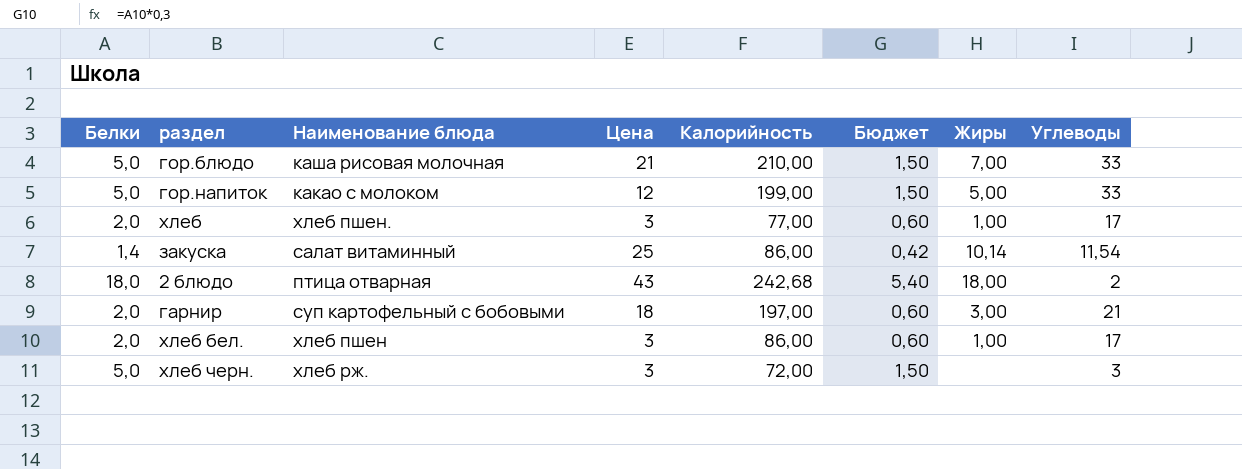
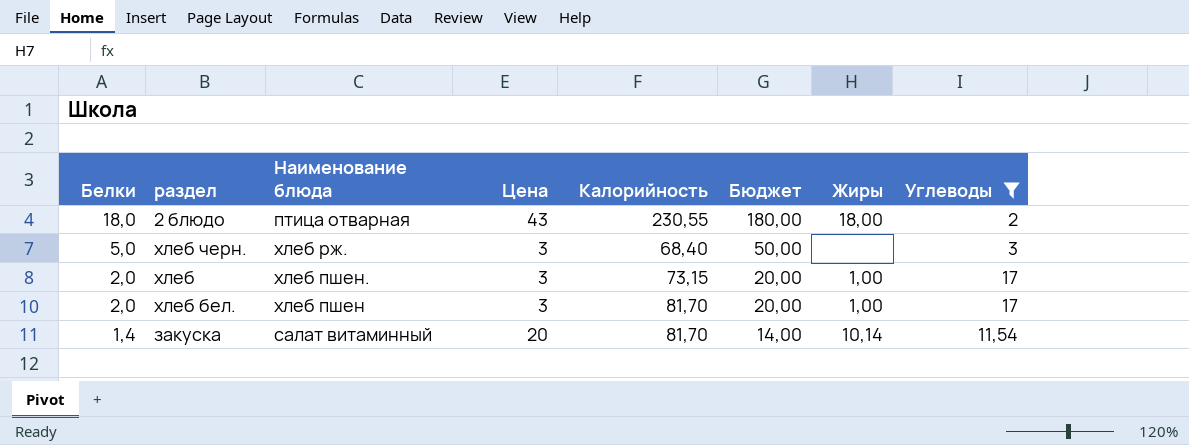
filter: none -> Углеводы <= 17
row order: none -> Белки descending
column Бюджет | formula: [Белки] * 0,3 -> [Белки] * 10
2 блюдо | Калорийность: 242,68 -> 230,55
хлеб черн. | Калорийность: 72,00 -> 68,40
хлеб | Калорийность: 77,00 -> 73,15
хлеб бел. | Калорийность: 86,00 -> 81,70
закуска | Цена: 25 -> 20
закуска | Калорийность: 86,00 -> 81,70

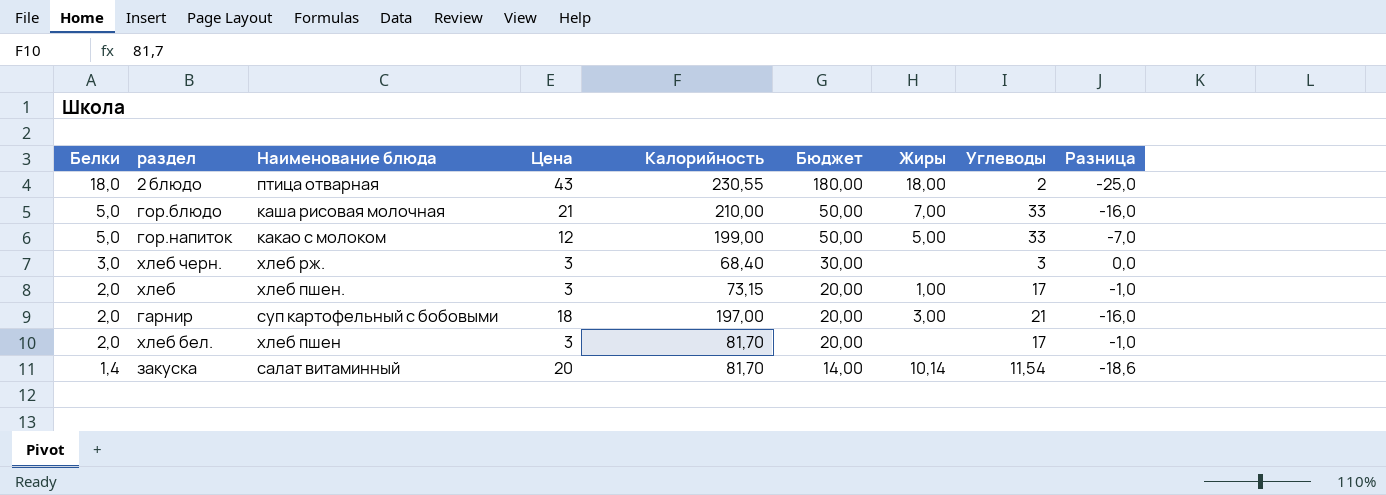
filter: Углеводы <= 17 -> none
column Разница | formula: none -> [Белки] - [Цена]
хлеб черн. | Белки: 5,0 -> 3,0
хлеб черн. | Бюджет: 50,00 -> 30,00
хлеб бел. | Жиры: 1,00 -> none

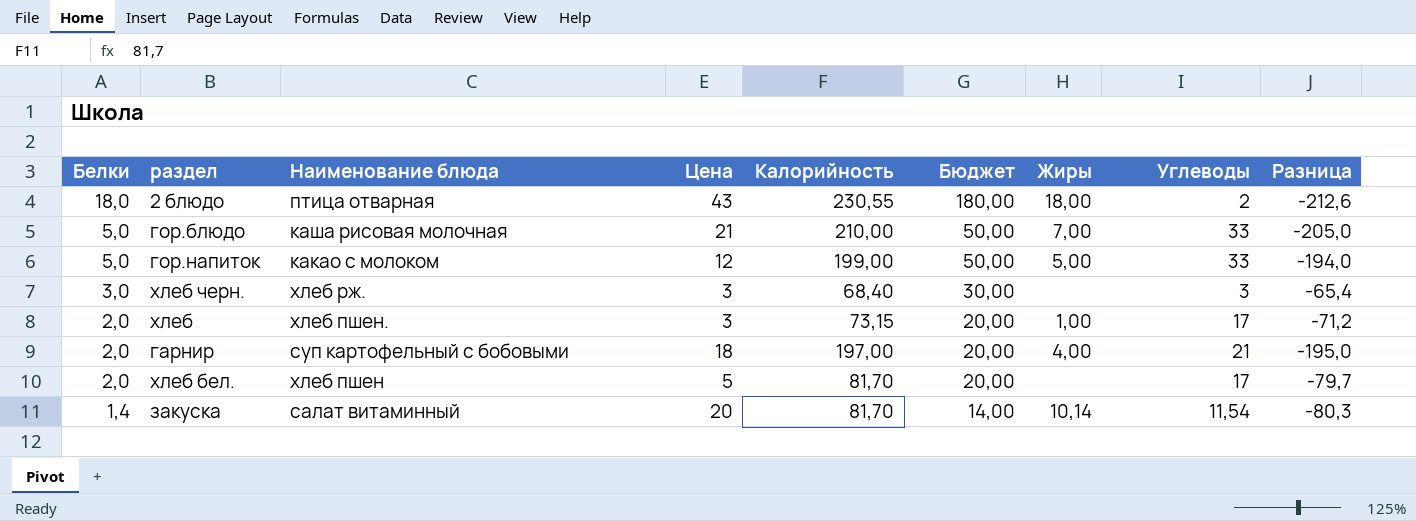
column Разница | formula: [Белки] - [Цена] -> [Белки] - [Калорийность]
гарнир | Жиры: 3,00 -> 4,00
хлеб бел. | Цена: 3 -> 5

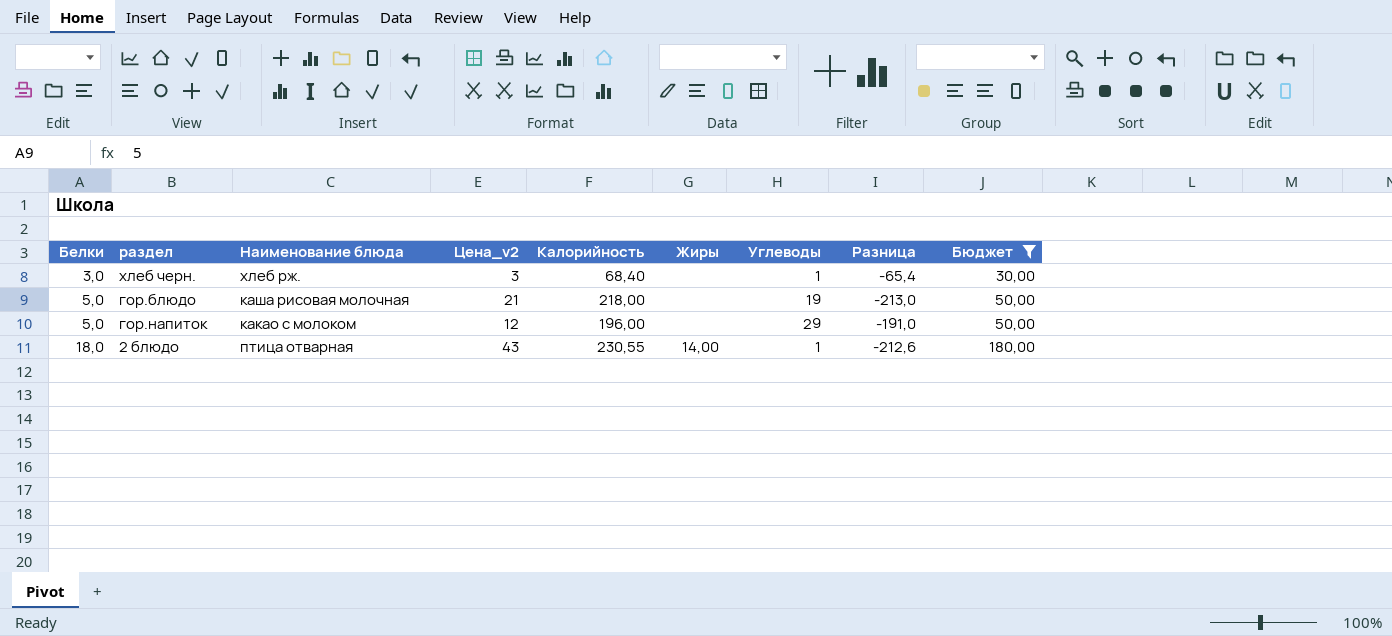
filter: none -> Бюджет >= 30,00
row order: Белки descending -> Белки ascending
column name: Цена -> Цена_v2
column Бюджет | position: 6 -> 9
хлеб черн. | Углеводы: 3 -> 1
гор.блюдо | Калорийность: 210,00 -> 218,00
гор.блюдо | Жиры: 7,00 -> none
гор.блюдо | Углеводы: 33 -> 19
гор.блюдо | Разница: -205,0 -> -213,0
гор.напиток | Калорийность: 199,00 -> 196,00
гор.напиток | Жиры: 5,00 -> none
гор.напиток | Углеводы: 33 -> 29
гор.напиток | Разница: -194,0 -> -191,0
2 блюдо | Жиры: 18,00 -> 14,00
2 блюдо | Углеводы: 2 -> 1

